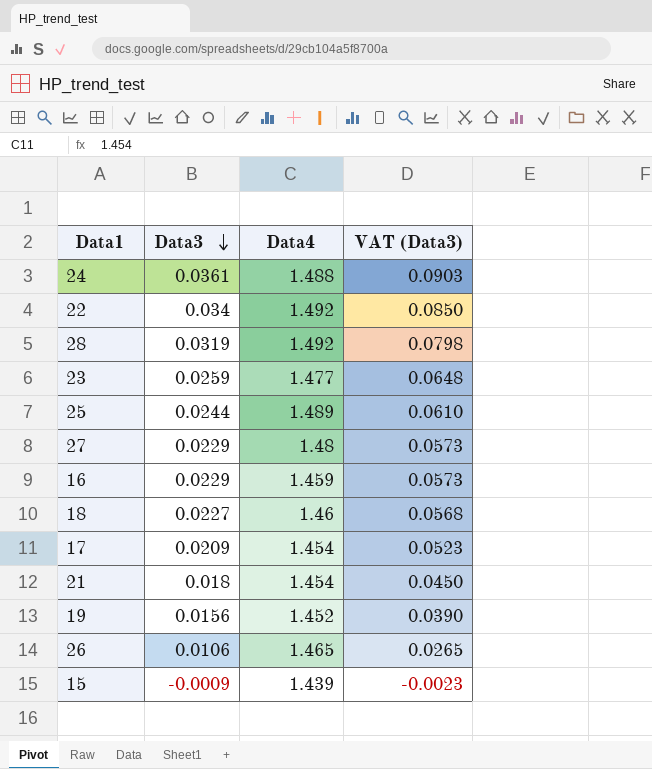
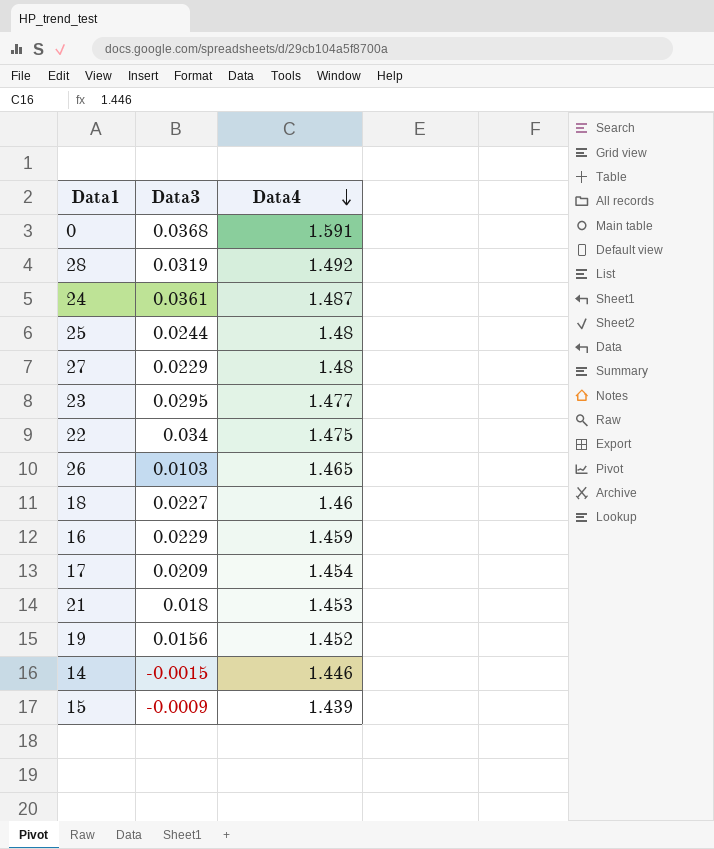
row order: Data3 descending -> Data4 descending
column VAT (Data3) | formula: [Data3] * 2.5 -> none
row 0: none -> 0.0368 | 1.591
24 | Data4: 1.488 -> 1.487
25 | Data4: 1.489 -> 1.48
23 | Data3: 0.0259 -> 0.0295
22 | Data4: 1.492 -> 1.475
26 | Data3: 0.0106 -> 0.0103
21 | Data4: 1.454 -> 1.453
row 14: none -> -0.0015 | 1.446

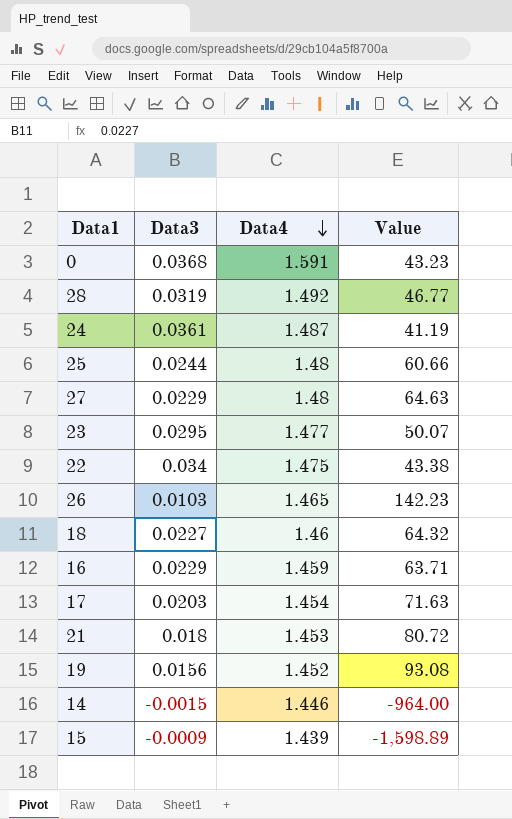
column Value | formula: none -> [Data4] / [Data3]
17 | Data3: 0.0209 -> 0.0203

